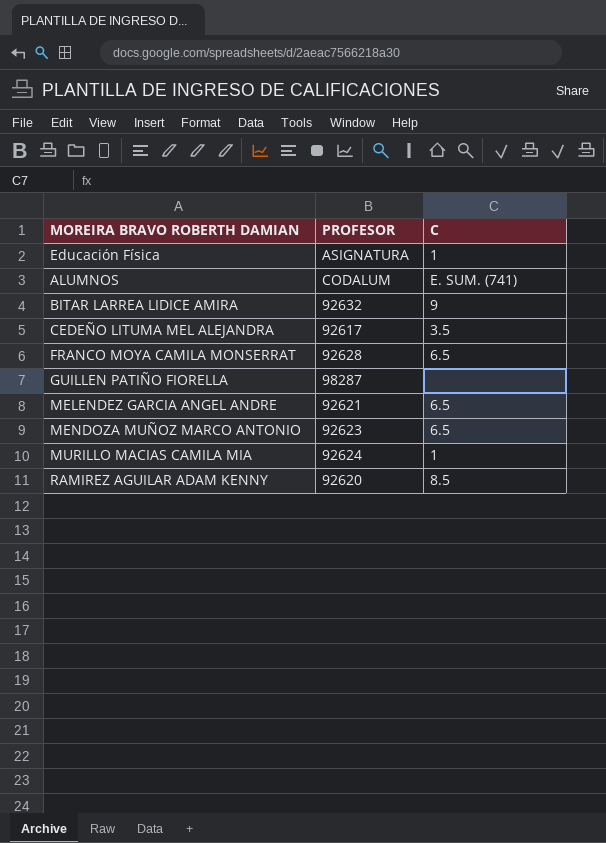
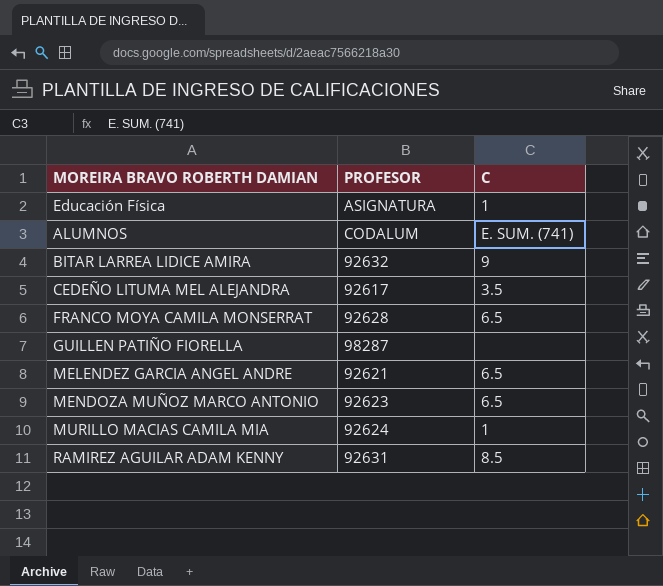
RAMIREZ AGUILAR ADAM KENNY | PROFESOR: 92620 -> 92631

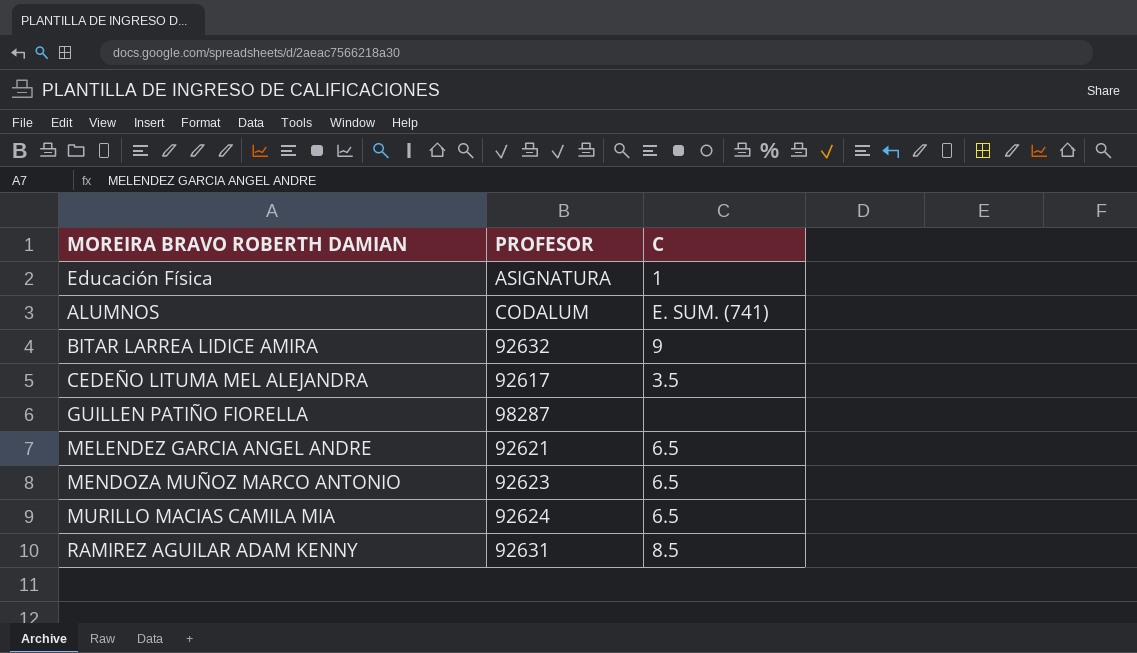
row FRANCO MOYA CAMILA MONSERRAT: 92628 | 6.5 -> none
MURILLO MACIAS CAMILA MIA | C: 1 -> 6.5

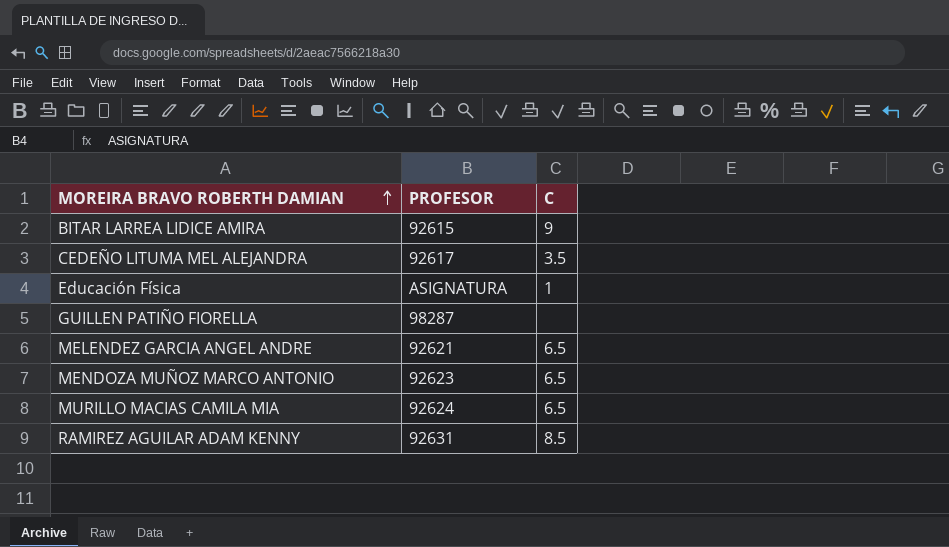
row order: none -> MOREIRA BRAVO ROBERTH DAMIAN ascending
row ALUMNOS: CODALUM | E. SUM. (741) -> none
BITAR LARREA LIDICE AMIRA | PROFESOR: 92632 -> 92615

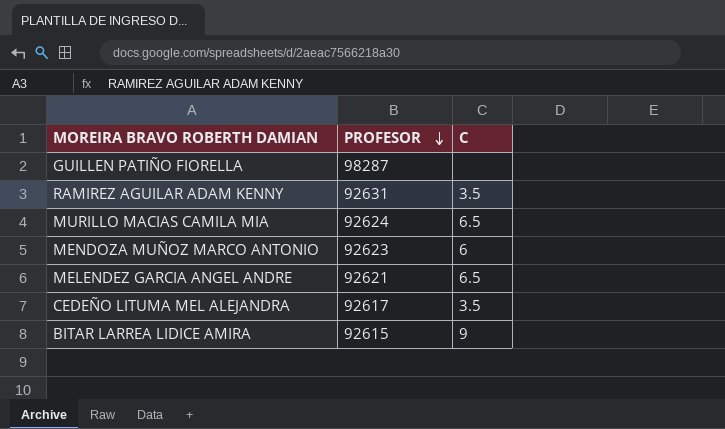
row order: MOREIRA BRAVO ROBERTH DAMIAN ascending -> PROFESOR descending
row Educación Física: ASIGNATURA | 1 -> none
RAMIREZ AGUILAR ADAM KENNY | C: 8.5 -> 3.5
MENDOZA MUÑOZ MARCO ANTONIO | C: 6.5 -> 6

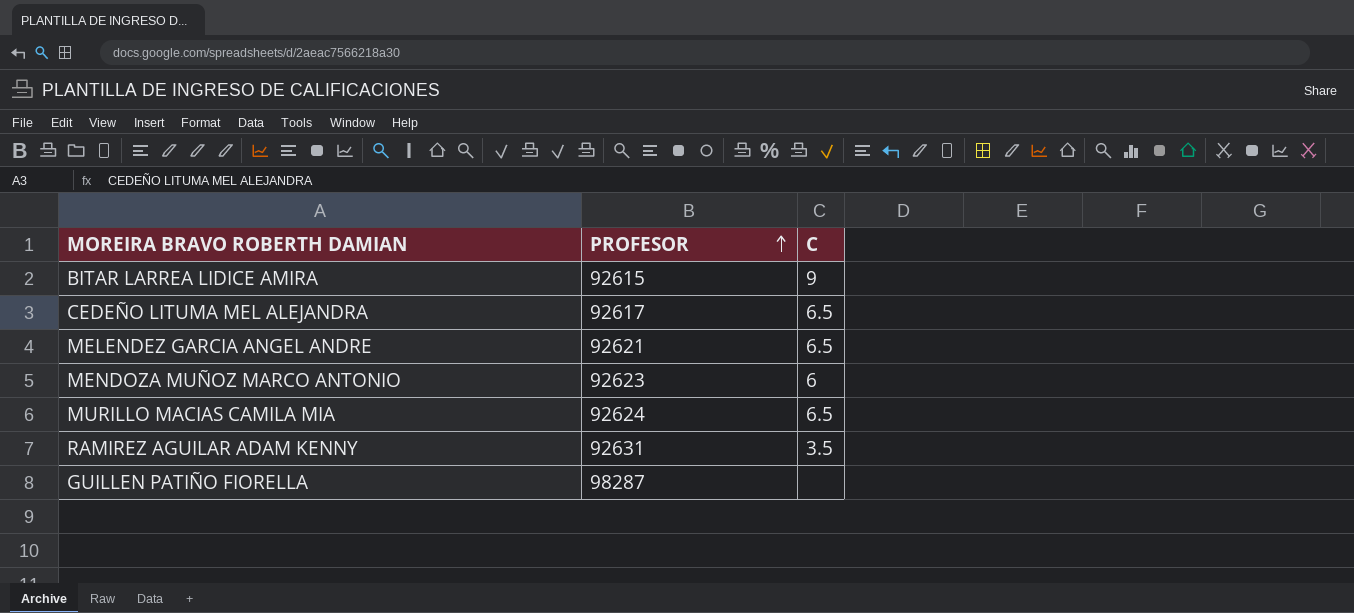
row order: PROFESOR descending -> PROFESOR ascending
CEDEÑO LITUMA MEL ALEJANDRA | C: 3.5 -> 6.5

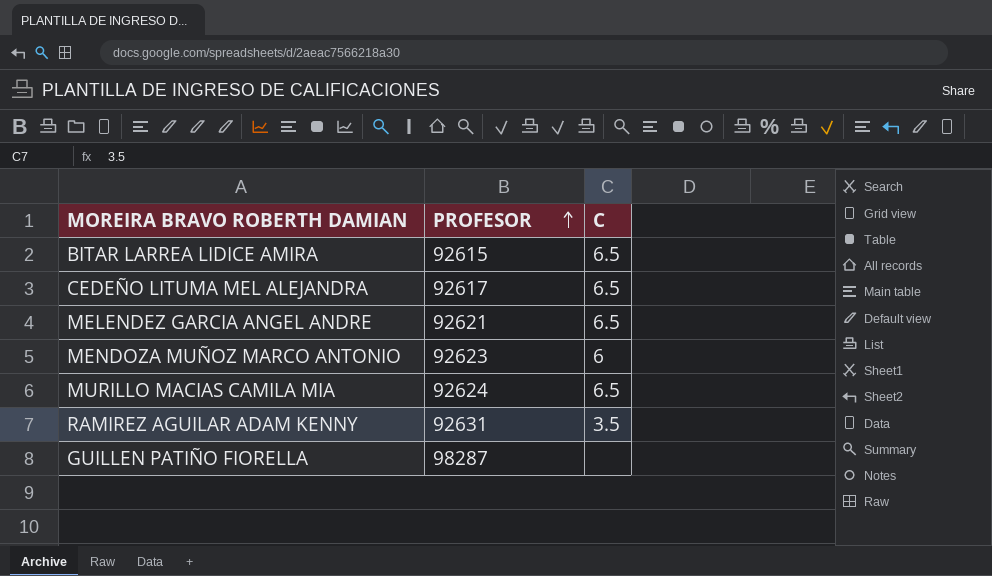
BITAR LARREA LIDICE AMIRA | C: 9 -> 6.5

